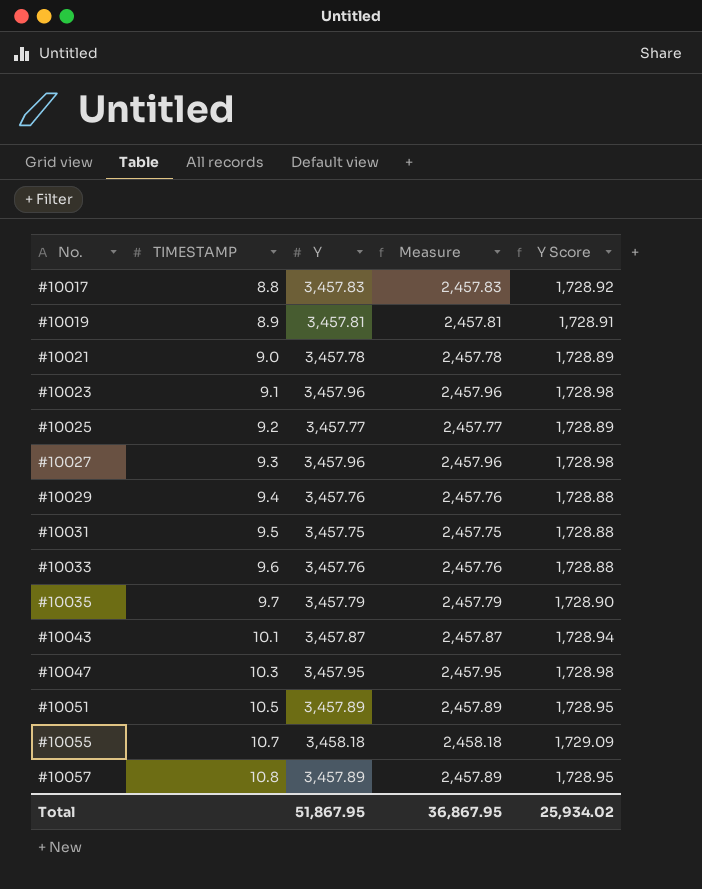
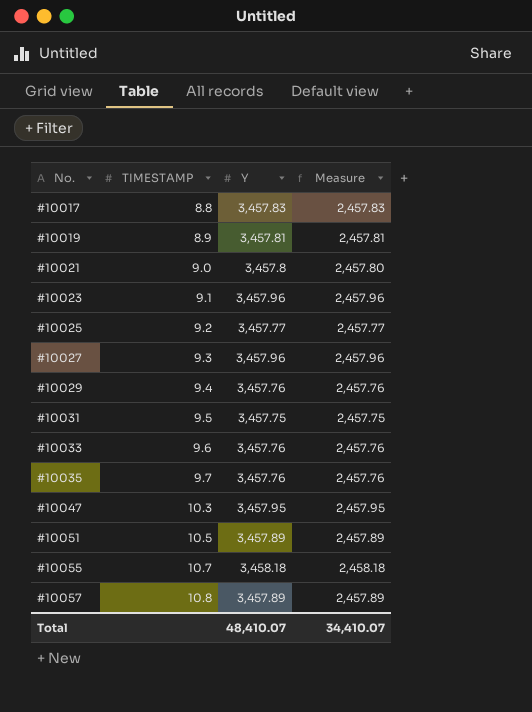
column Y Score | formula: [Y] * 0.5 -> none
row #10043: 10.1 | 3,457.87 | 2,457.87 | 1,728.94 -> none
#10021 | Y: 3,457.78 -> 3,457.8
#10021 | Measure: 2,457.78 -> 2,457.80
#10035 | Y: 3,457.79 -> 3,457.76
#10035 | Measure: 2,457.79 -> 2,457.76
Total | Y: 51,867.95 -> 48,410.07
Total | Measure: 36,867.95 -> 34,410.07

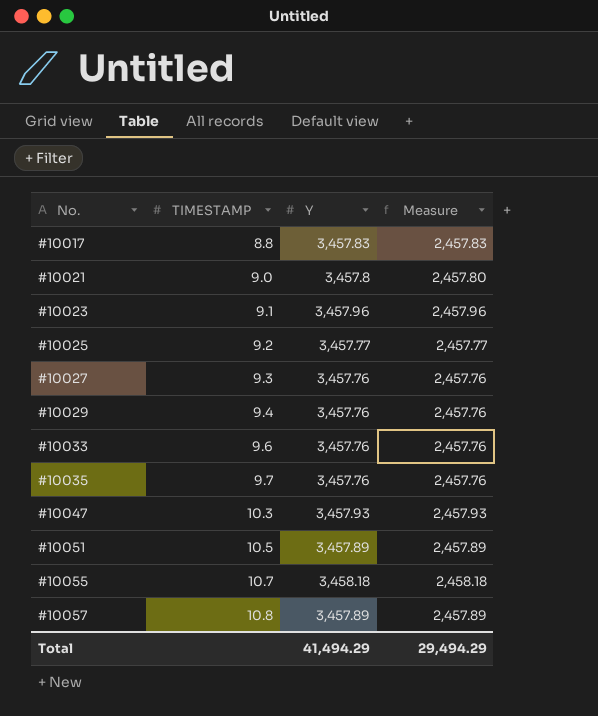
row #10019: 8.9 | 3,457.81 | 2,457.81 -> none
row #10031: 9.5 | 3,457.75 | 2,457.75 -> none
#10027 | Y: 3,457.96 -> 3,457.76
#10027 | Measure: 2,457.96 -> 2,457.76
#10047 | Y: 3,457.95 -> 3,457.93
#10047 | Measure: 2,457.95 -> 2,457.93
Total | Y: 48,410.07 -> 41,494.29
Total | Measure: 34,410.07 -> 29,494.29

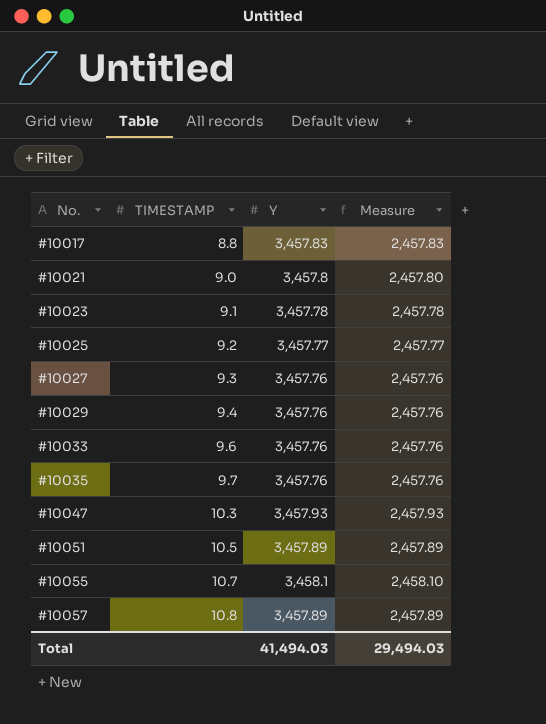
#10023 | Y: 3,457.96 -> 3,457.78
#10023 | Measure: 2,457.96 -> 2,457.78
#10055 | Y: 3,458.18 -> 3,458.1
#10055 | Measure: 2,458.18 -> 2,458.10
Total | Y: 41,494.29 -> 41,494.03
Total | Measure: 29,494.29 -> 29,494.03

